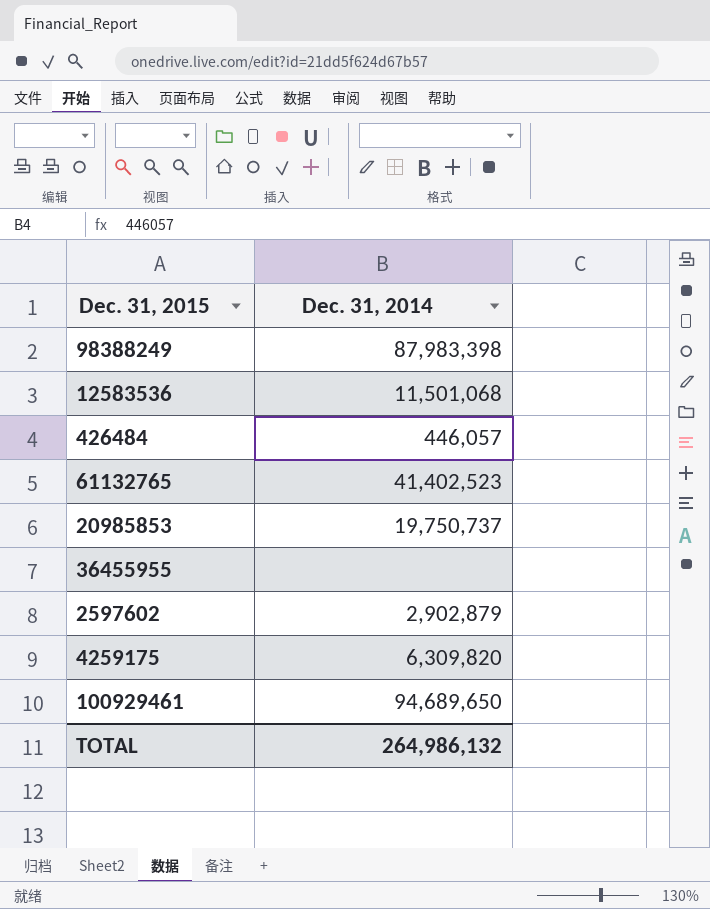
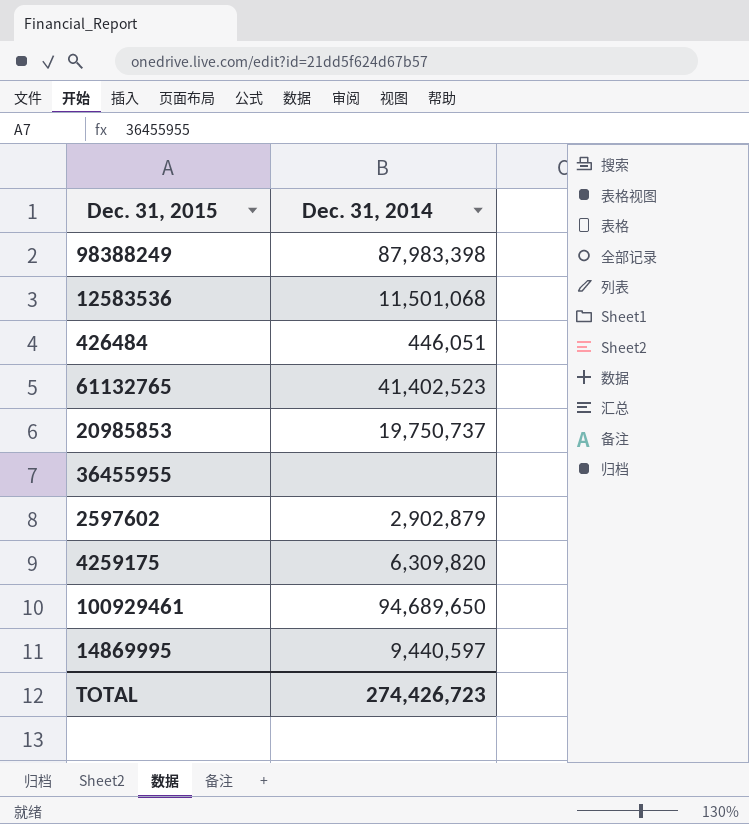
426484 | Dec. 31, 2014: 446,057 -> 446,051
row 14869995: none -> 9,440,597
TOTAL | Dec. 31, 2014: 264,986,132 -> 274,426,723

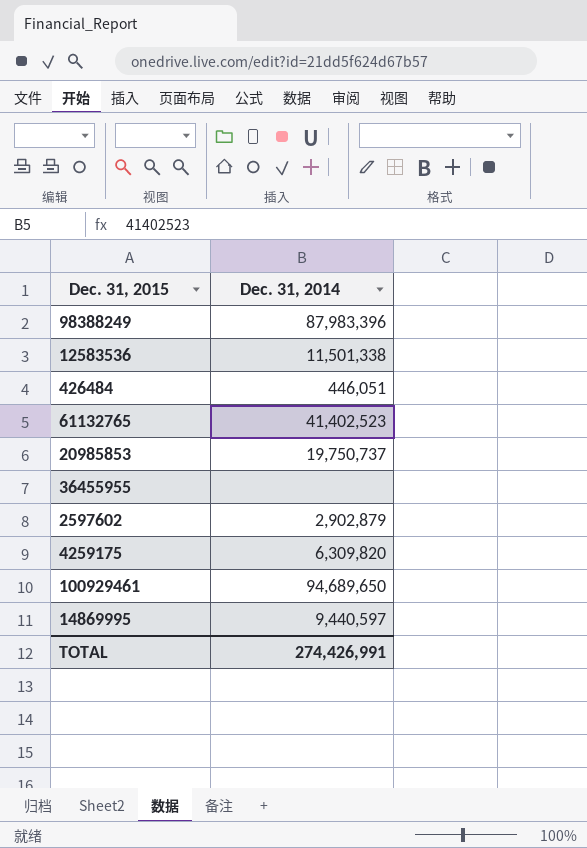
98388249 | Dec. 31, 2014: 87,983,398 -> 87,983,396
12583536 | Dec. 31, 2014: 11,501,068 -> 11,501,338
TOTAL | Dec. 31, 2014: 274,426,723 -> 274,426,991

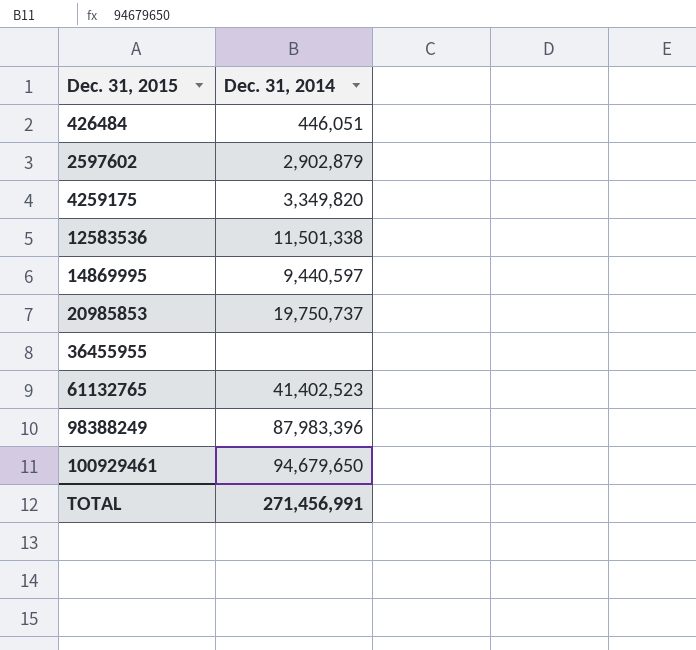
row order: none -> Dec. 31, 2015 ascending
4259175 | Dec. 31, 2014: 6,309,820 -> 3,349,820
100929461 | Dec. 31, 2014: 94,689,650 -> 94,679,650
TOTAL | Dec. 31, 2014: 274,426,991 -> 271,456,991

